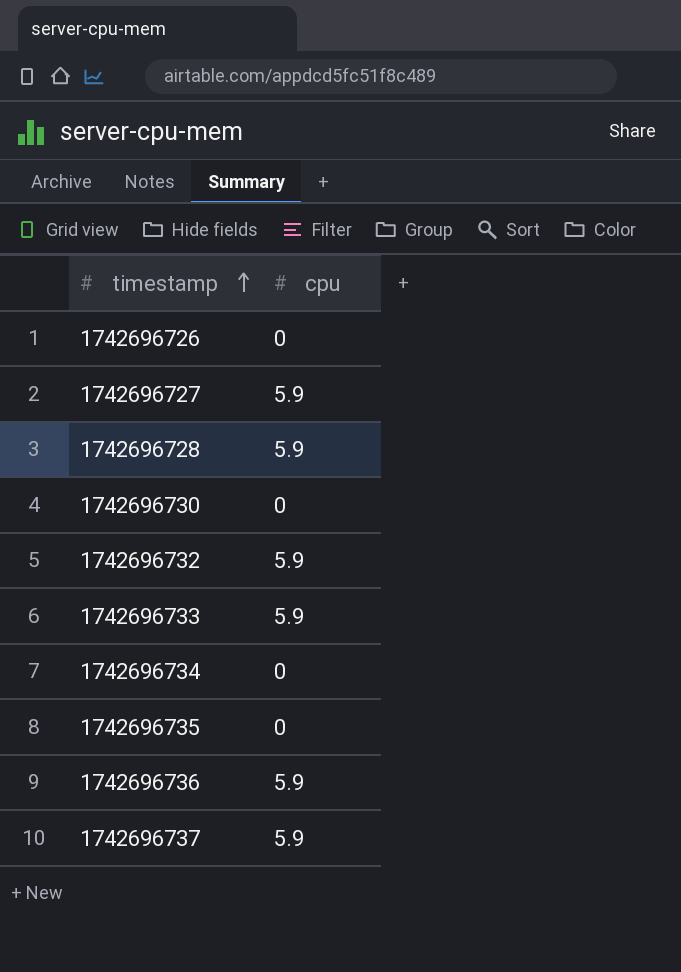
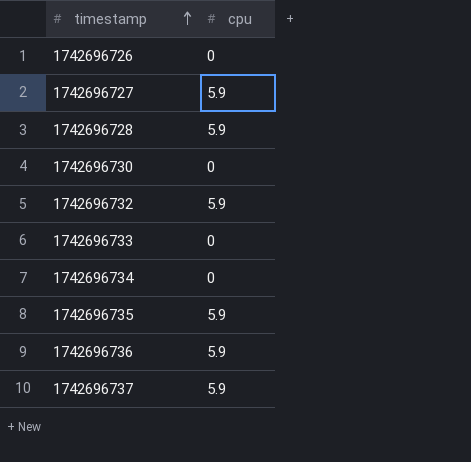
1742696733 | cpu: 5.9 -> 0
1742696735 | cpu: 0 -> 5.9

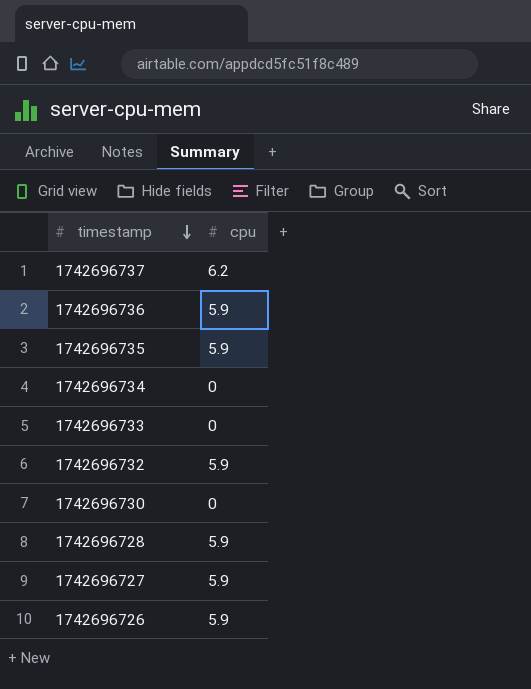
row order: timestamp ascending -> timestamp descending
1742696737 | cpu: 5.9 -> 6.2
1742696726 | cpu: 0 -> 5.9

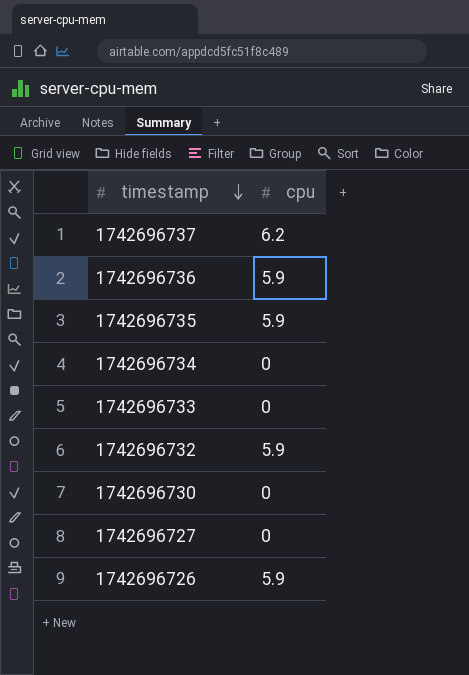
row 1742696728: 5.9 -> none
1742696727 | cpu: 5.9 -> 0

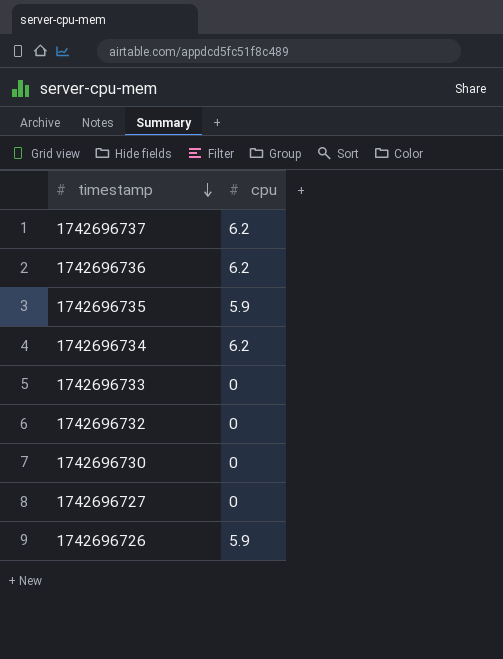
1742696736 | cpu: 5.9 -> 6.2
1742696734 | cpu: 0 -> 6.2
1742696732 | cpu: 5.9 -> 0

